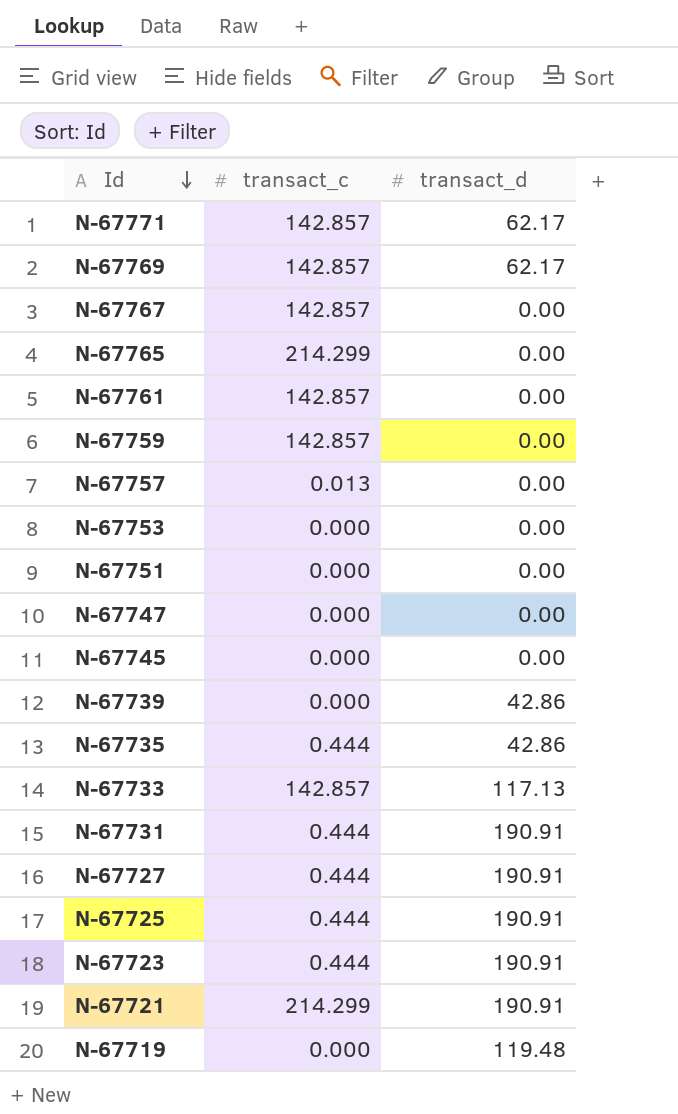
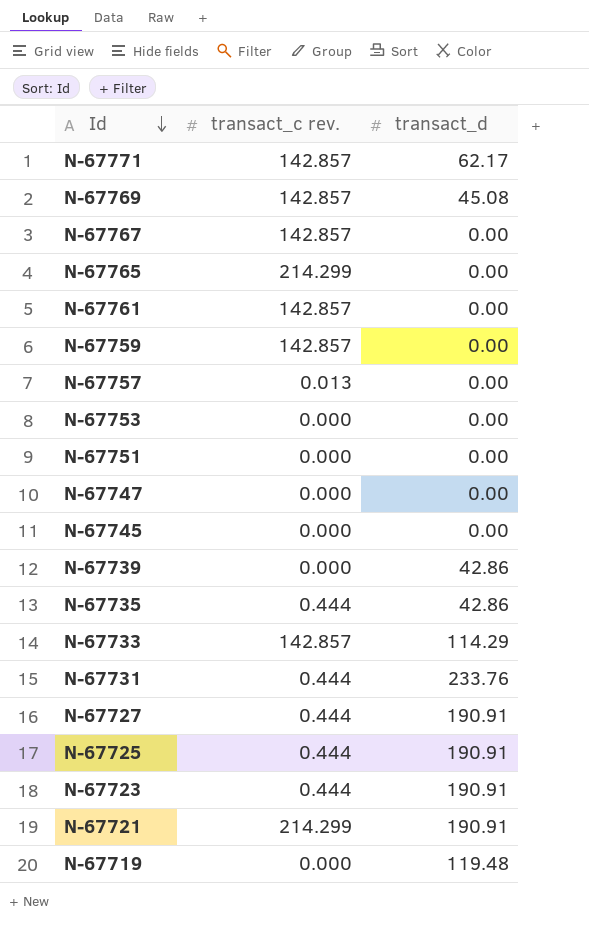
column name: transact_c -> transact_c rev.
N-67769 | transact_d: 62.17 -> 45.08
N-67733 | transact_d: 117.13 -> 114.29
N-67731 | transact_d: 190.91 -> 233.76

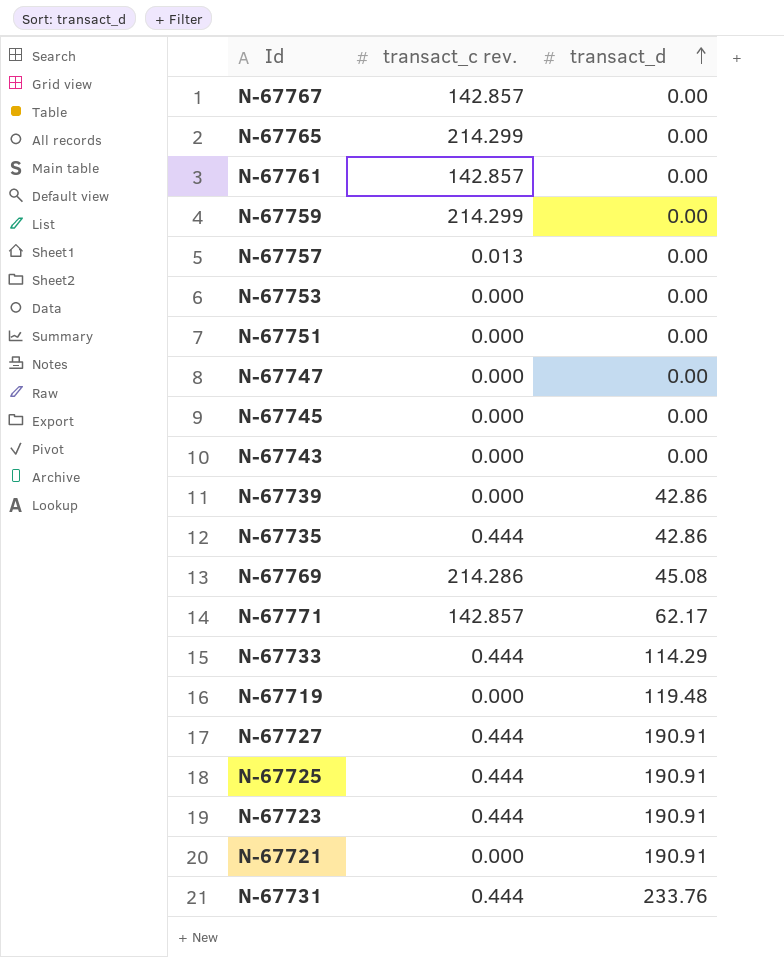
row order: Id descending -> transact_d ascending
N-67759 | transact_c rev.: 142.857 -> 214.299
row N-67743: none -> 0.000 | 0.00
N-67769 | transact_c rev.: 142.857 -> 214.286
N-67733 | transact_c rev.: 142.857 -> 0.444
N-67721 | transact_c rev.: 214.299 -> 0.000

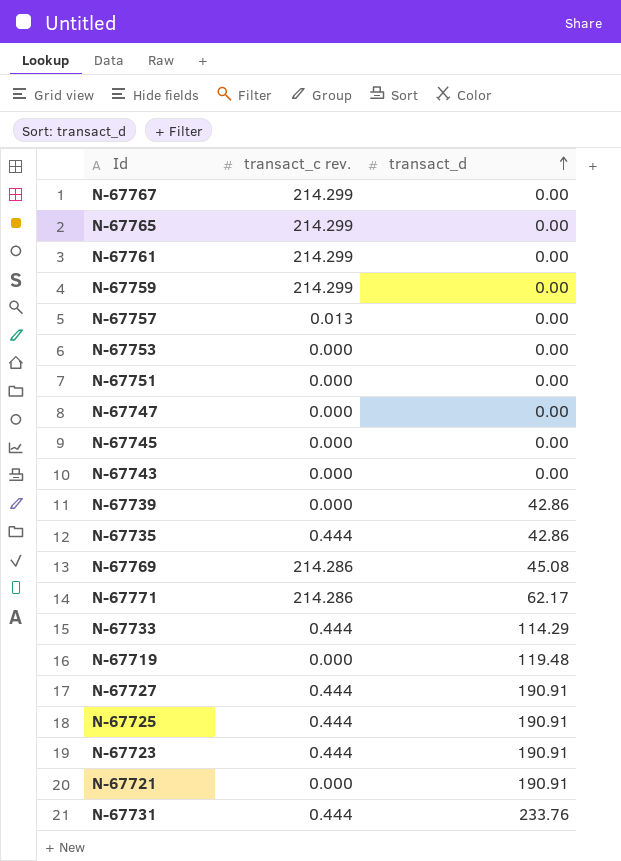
N-67767 | transact_c rev.: 142.857 -> 214.299
N-67761 | transact_c rev.: 142.857 -> 214.299
N-67771 | transact_c rev.: 142.857 -> 214.286

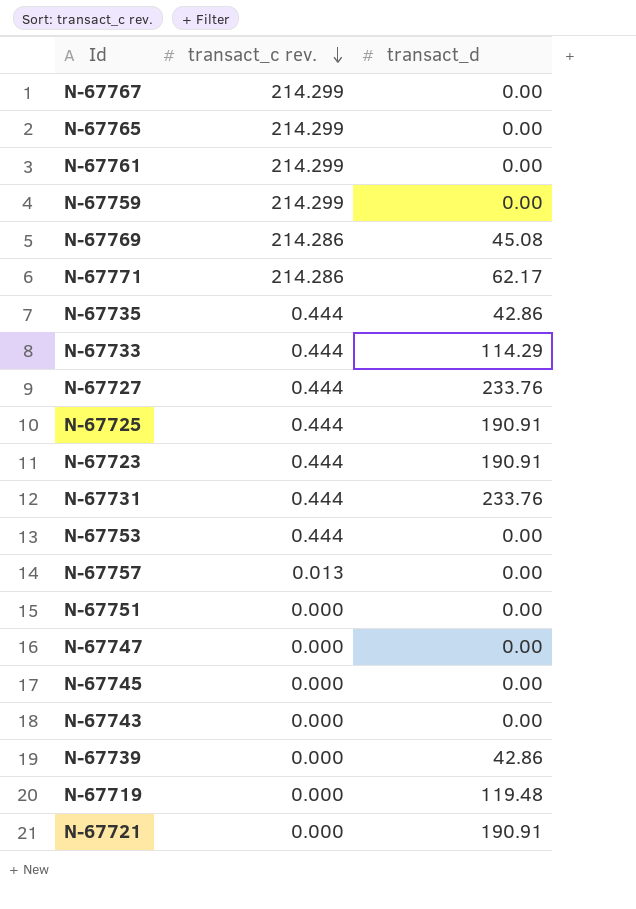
row order: transact_d ascending -> transact_c rev. descending
N-67727 | transact_d: 190.91 -> 233.76
N-67753 | transact_c rev.: 0.000 -> 0.444

